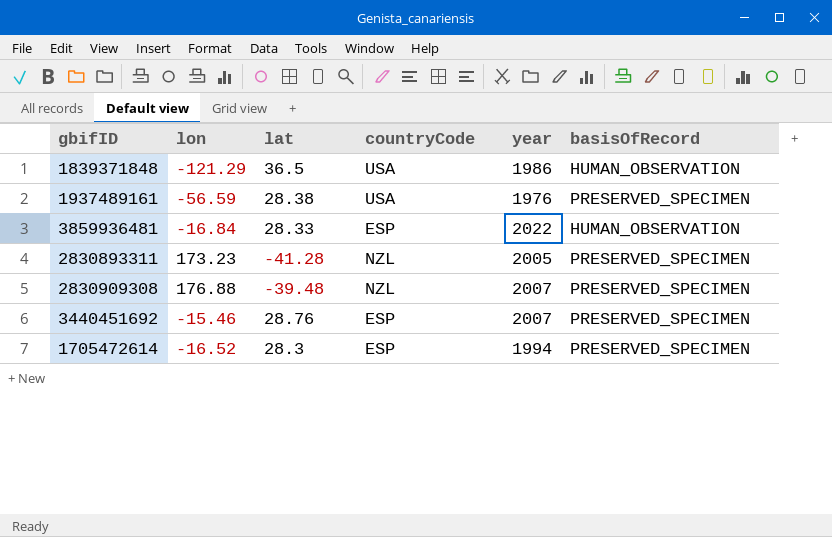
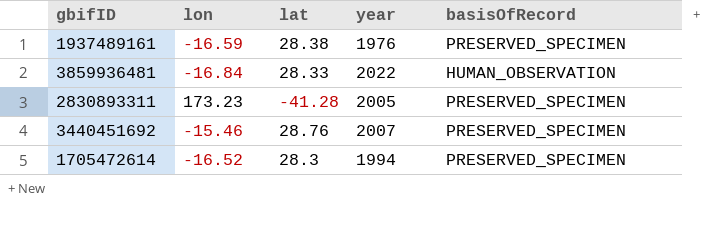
column countryCode | position: 4 -> none
row 1839371848: -121.29 | 36.5 | USA | 1986 | HUMAN_OBSERVATION -> none
row 2830909308: 176.88 | -39.48 | NZL | 2007 | PRESERVED_SPECIMEN -> none
1937489161 | lon: -56.59 -> -16.59

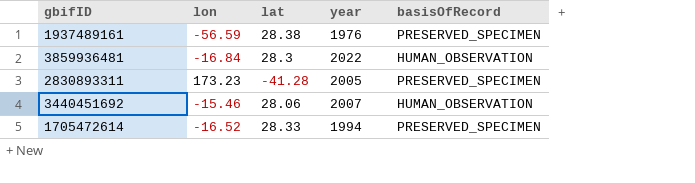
1937489161 | lon: -16.59 -> -56.59
3859936481 | lat: 28.33 -> 28.3
3440451692 | lat: 28.76 -> 28.06
3440451692 | basisOfRecord: PRESERVED_SPECIMEN -> HUMAN_OBSERVATION
1705472614 | lat: 28.3 -> 28.33

